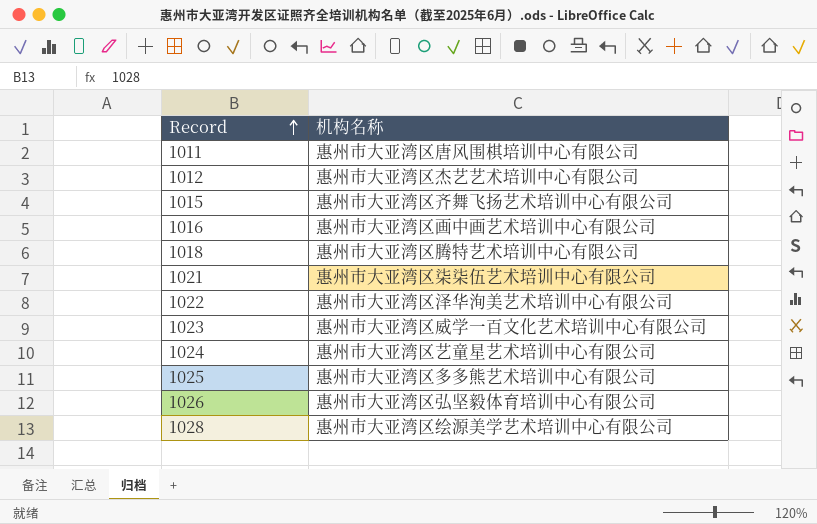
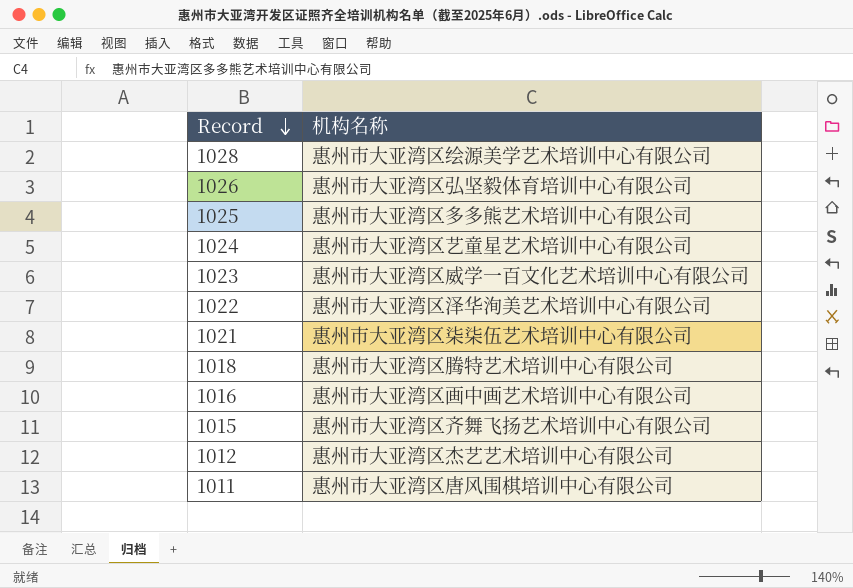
row order: Record ascending -> Record descending

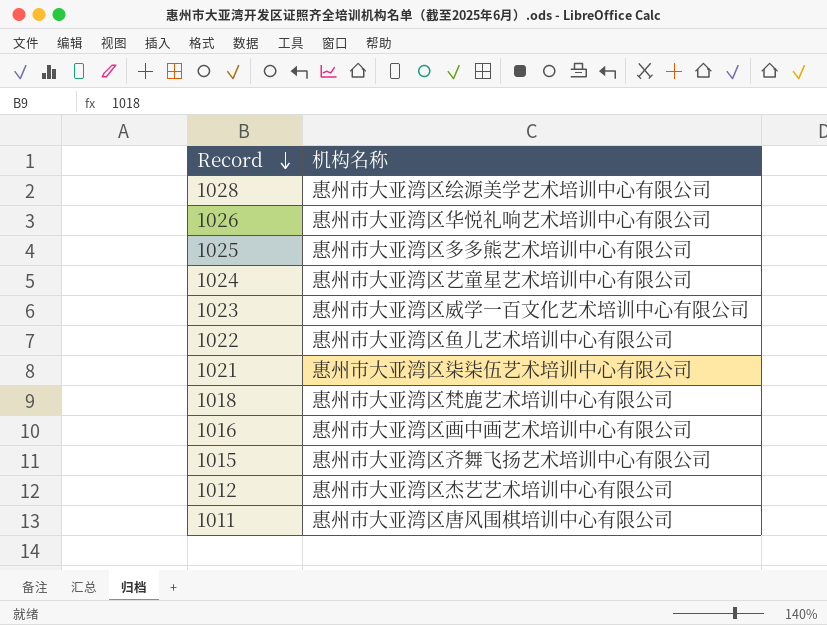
1026 | 机构名称: 惠州市大亚湾区弘坚毅体育培训中心有限公司 -> 惠州市大亚湾区华悦礼响艺术培训中心有限公司
1022 | 机构名称: 惠州市大亚湾区泽华洵美艺术培训中心有限公司 -> 惠州市大亚湾区鱼儿艺术培训中心有限公司
1018 | 机构名称: 惠州市大亚湾区腾特艺术培训中心有限公司 -> 惠州市大亚湾区梵鹿艺术培训中心有限公司

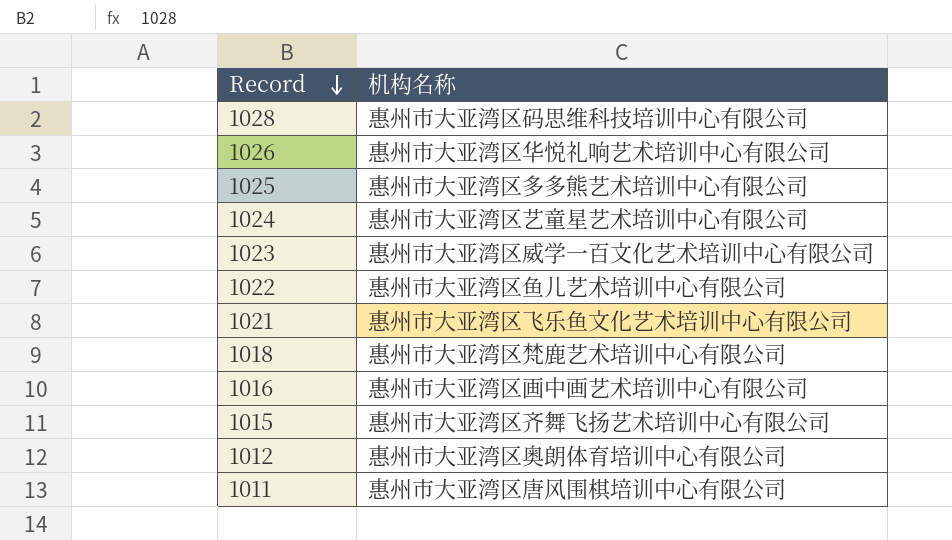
1028 | 机构名称: 惠州市大亚湾区绘源美学艺术培训中心有限公司 -> 惠州市大亚湾区码思维科技培训中心有限公司
1021 | 机构名称: 惠州市大亚湾区柒柒伍艺术培训中心有限公司 -> 惠州市大亚湾区飞乐鱼文化艺术培训中心有限公司
1012 | 机构名称: 惠州市大亚湾区杰艺艺术培训中心有限公司 -> 惠州市大亚湾区奥朗体育培训中心有限公司

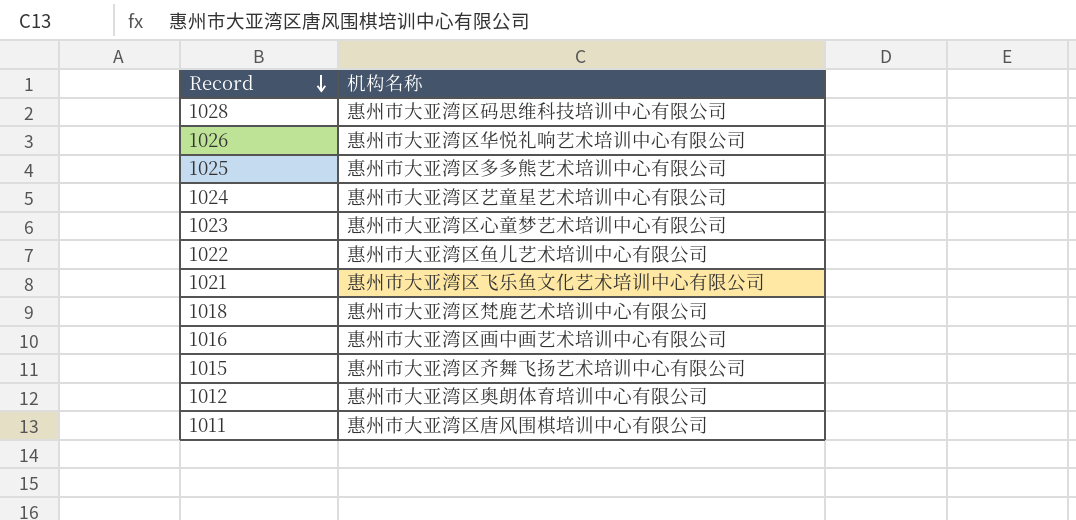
1023 | 机构名称: 惠州市大亚湾区威学一百文化艺术培训中心有限公司 -> 惠州市大亚湾区心童梦艺术培训中心有限公司

